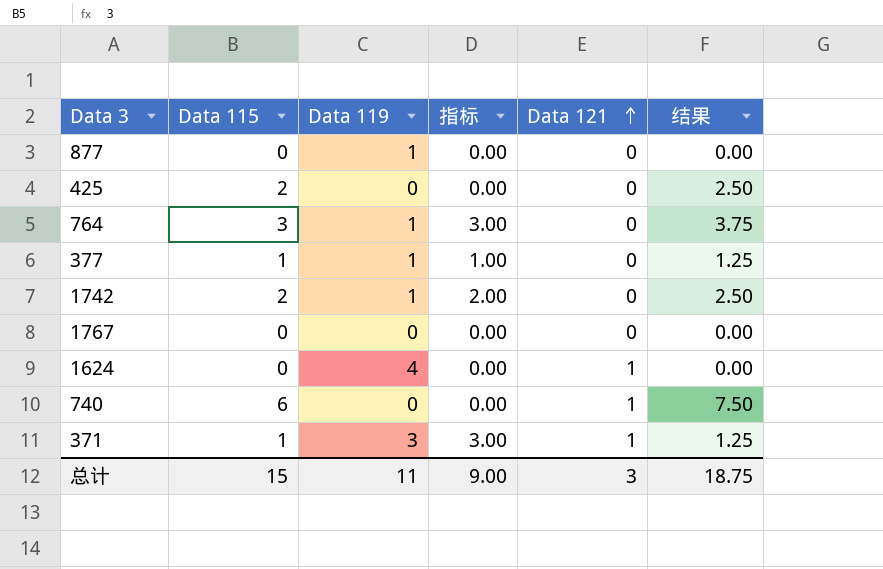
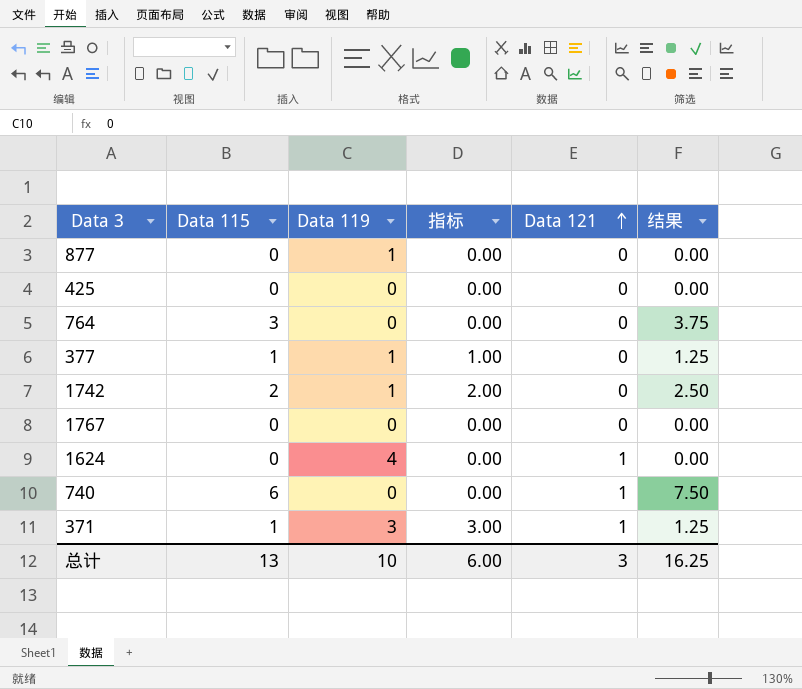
425 | Data 115: 2 -> 0
425 | 结果: 2.50 -> 0.00
764 | Data 119: 1 -> 0
764 | 指标: 3.00 -> 0.00
总计 | Data 115: 15 -> 13
总计 | Data 119: 11 -> 10
总计 | 指标: 9.00 -> 6.00
总计 | 结果: 18.75 -> 16.25

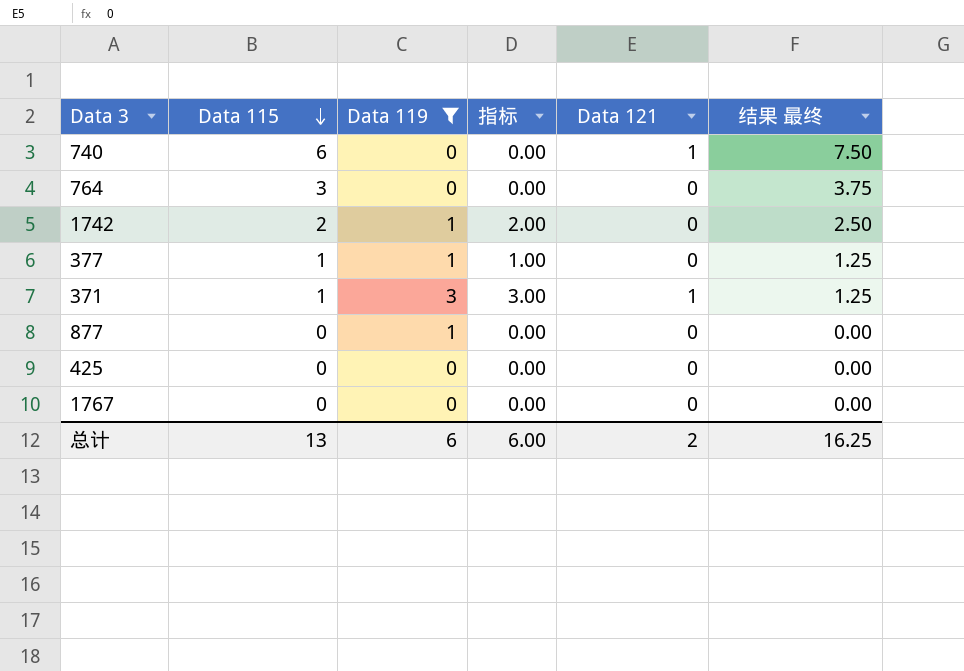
filter: none -> Data 119 != 4
row order: Data 121 ascending -> Data 115 descending
column name: 结果 -> 结果 最终
总计 | Data 119: 10 -> 6
总计 | Data 121: 3 -> 2

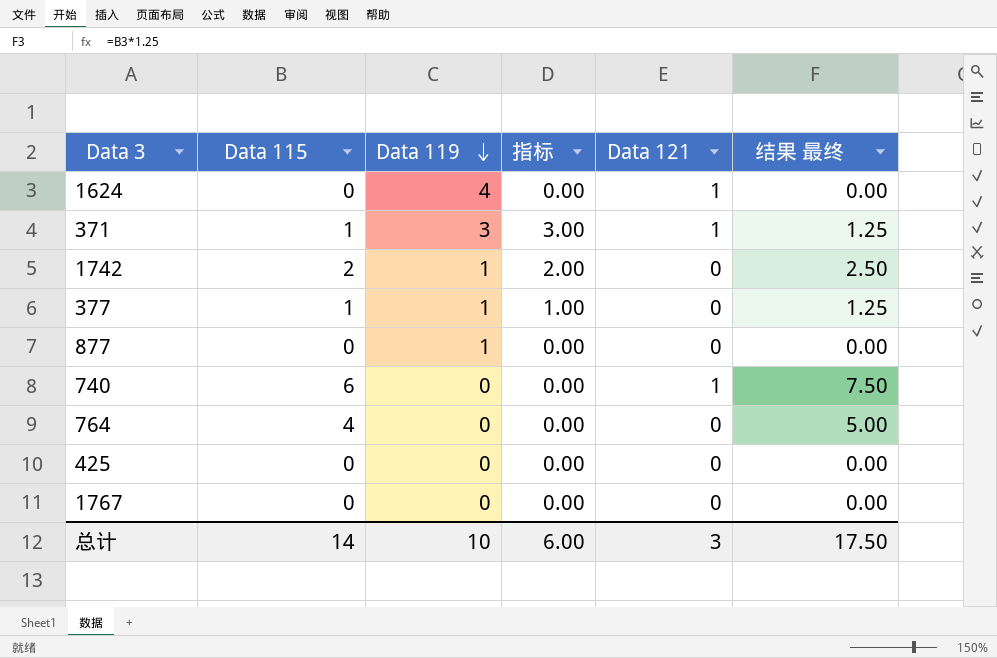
filter: Data 119 != 4 -> none
row order: Data 115 descending -> Data 119 descending
764 | Data 115: 3 -> 4
764 | 结果 最终: 3.75 -> 5.00
总计 | Data 115: 13 -> 14
总计 | Data 119: 6 -> 10
总计 | Data 121: 2 -> 3
总计 | 结果 最终: 16.25 -> 17.50

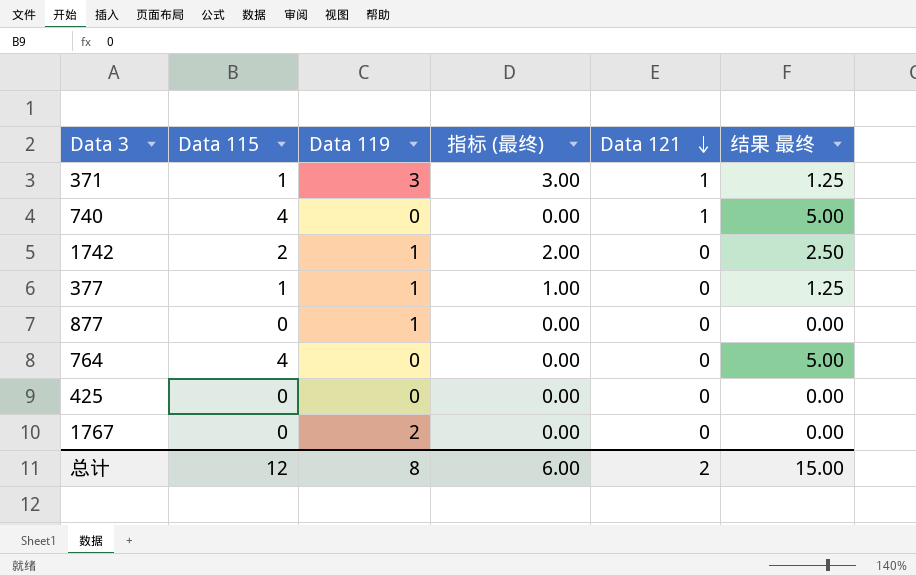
row order: Data 119 descending -> Data 121 descending
column name: 指标 -> 指标 (最终)
row 1624: 0 | 4 | 0.00 | 1 | 0.00 -> none
740 | Data 115: 6 -> 4
740 | 结果 最终: 7.50 -> 5.00
1767 | Data 119: 0 -> 2
总计 | Data 115: 14 -> 12
总计 | Data 119: 10 -> 8
总计 | Data 121: 3 -> 2
总计 | 结果 最终: 17.50 -> 15.00

